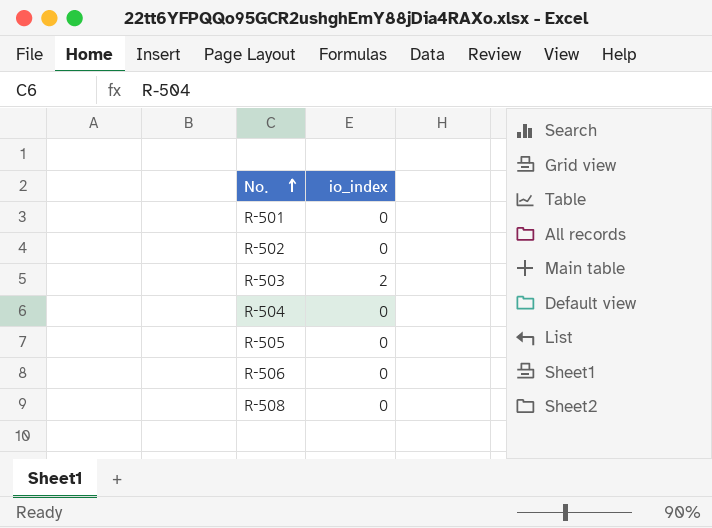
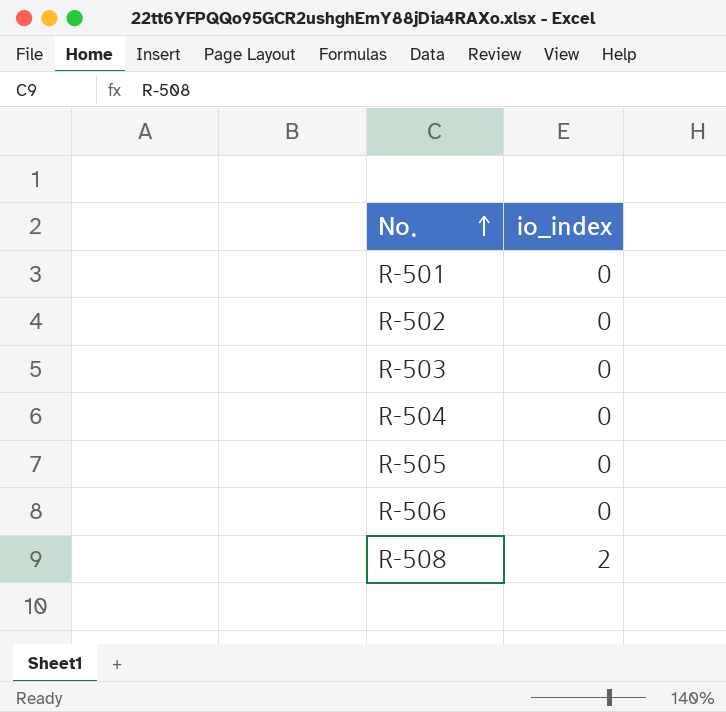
R-503 | io_index: 2 -> 0
R-508 | io_index: 0 -> 2

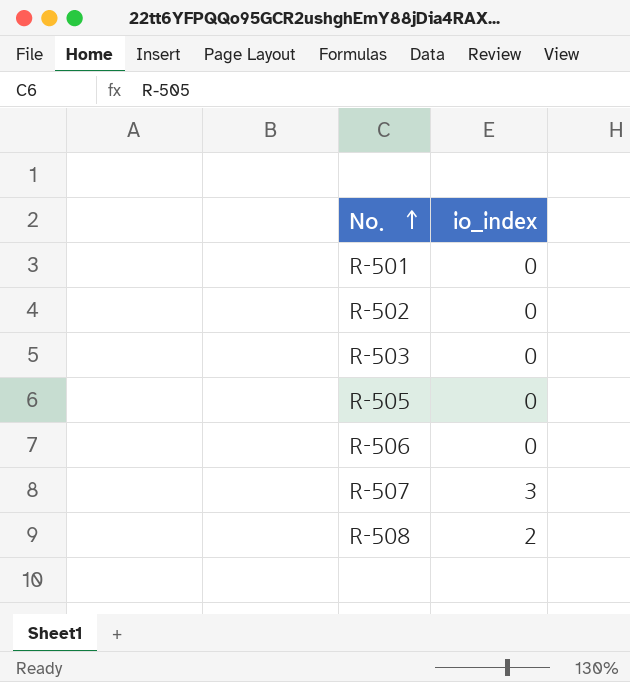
row R-504: 0 -> none
row R-507: none -> 3

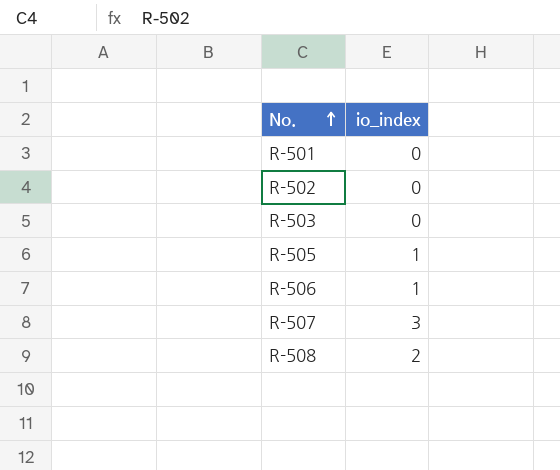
R-505 | io_index: 0 -> 1
R-506 | io_index: 0 -> 1

